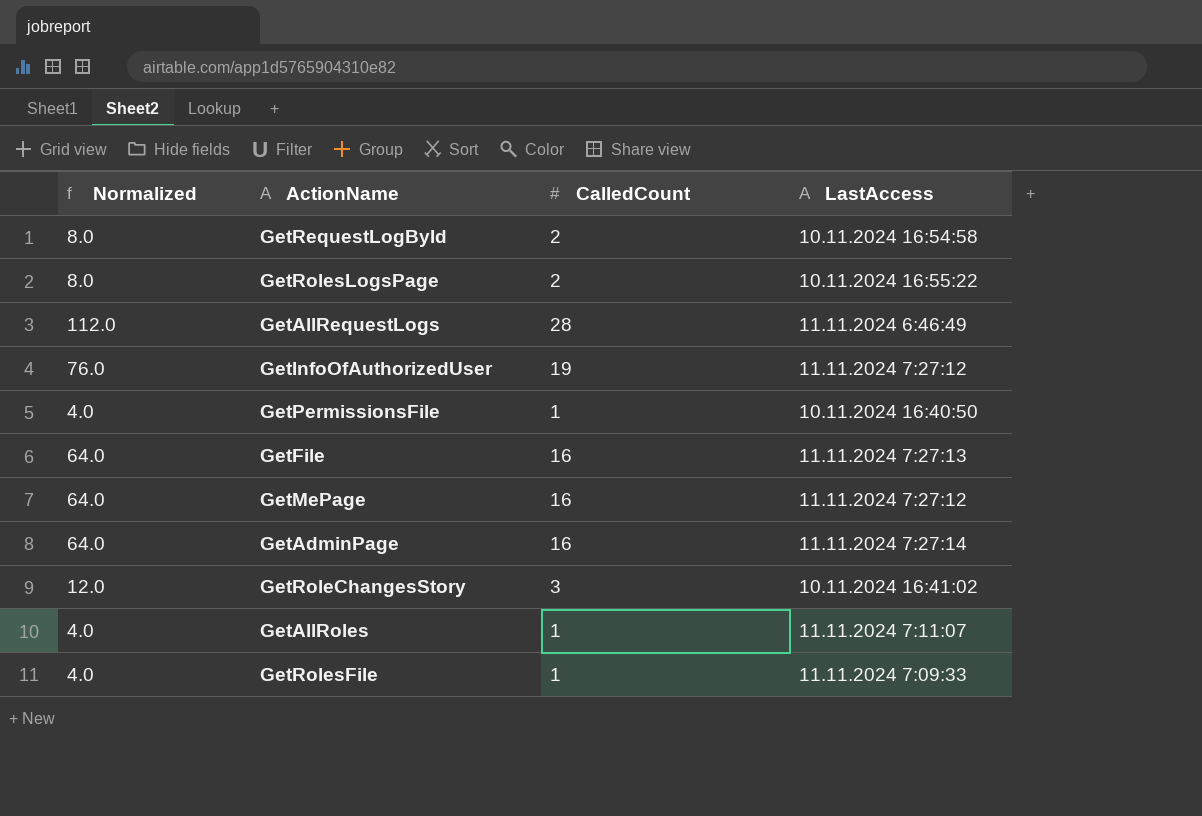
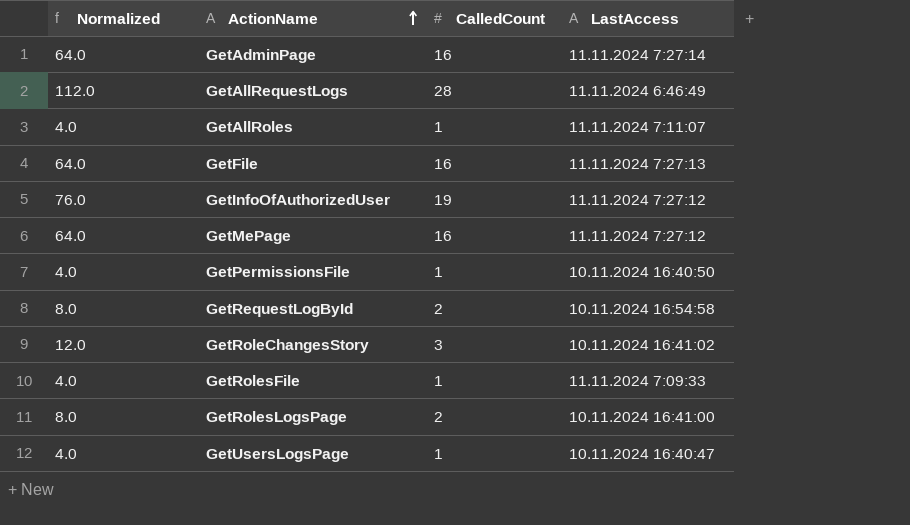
row order: none -> ActionName ascending
GetRolesLogsPage | LastAccess: 10.11.2024 16:55:22 -> 10.11.2024 16:41:00
row GetUsersLogsPage: none -> 4.0 | 1 | 10.11.2024 16:40:47

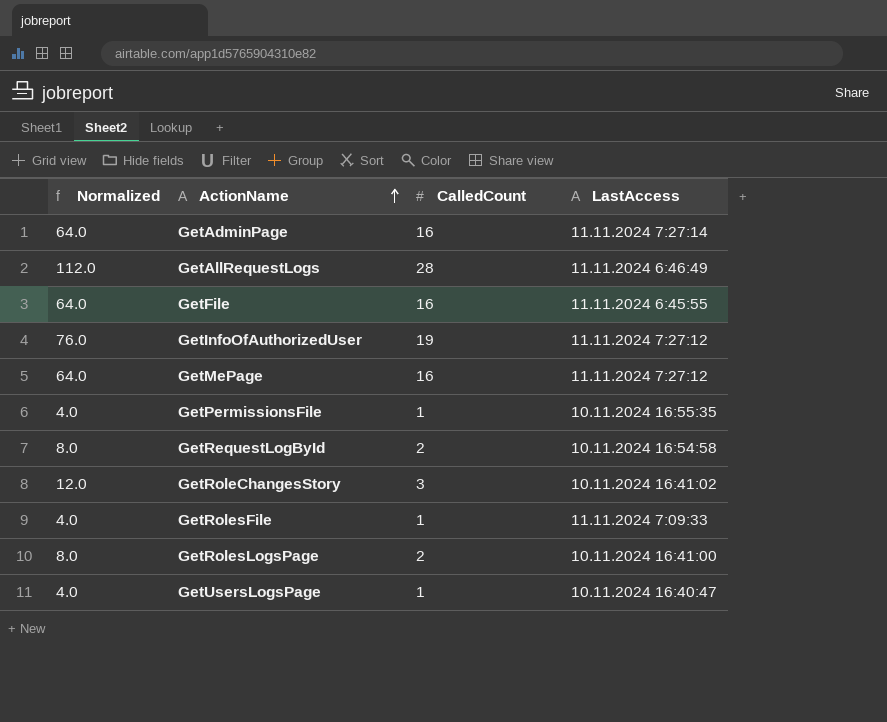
row GetAllRoles: 4.0 | 1 | 11.11.2024 7:11:07 -> none
GetFile | LastAccess: 11.11.2024 7:27:13 -> 11.11.2024 6:45:55
GetPermissionsFile | LastAccess: 10.11.2024 16:40:50 -> 10.11.2024 16:55:35

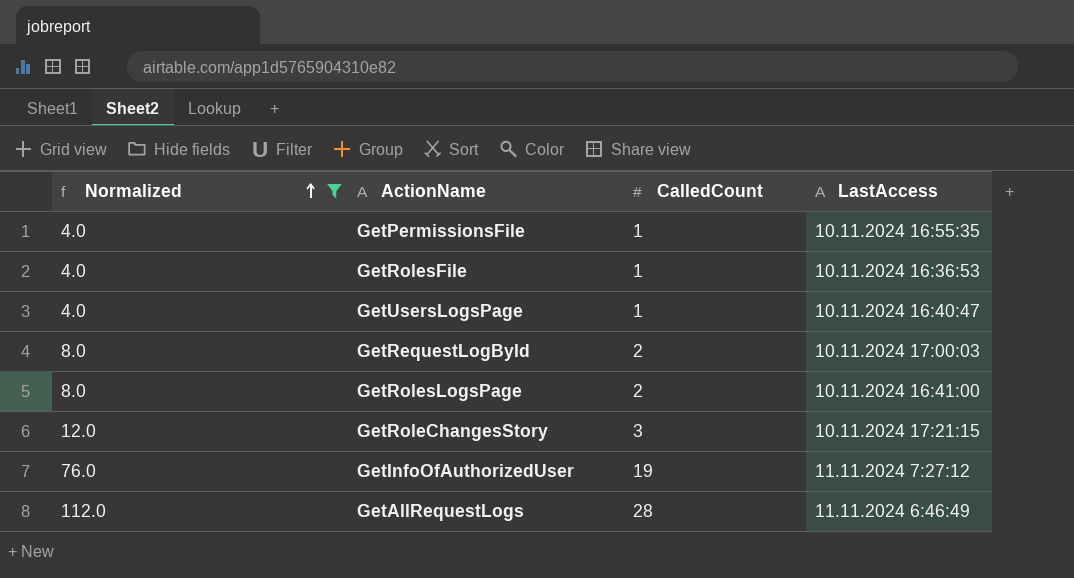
filter: none -> Normalized != 64.0
row order: ActionName ascending -> Normalized ascending
GetRolesFile | LastAccess: 11.11.2024 7:09:33 -> 10.11.2024 16:36:53
GetRequestLogById | LastAccess: 10.11.2024 16:54:58 -> 10.11.2024 17:00:03
GetRoleChangesStory | LastAccess: 10.11.2024 16:41:02 -> 10.11.2024 17:21:15

